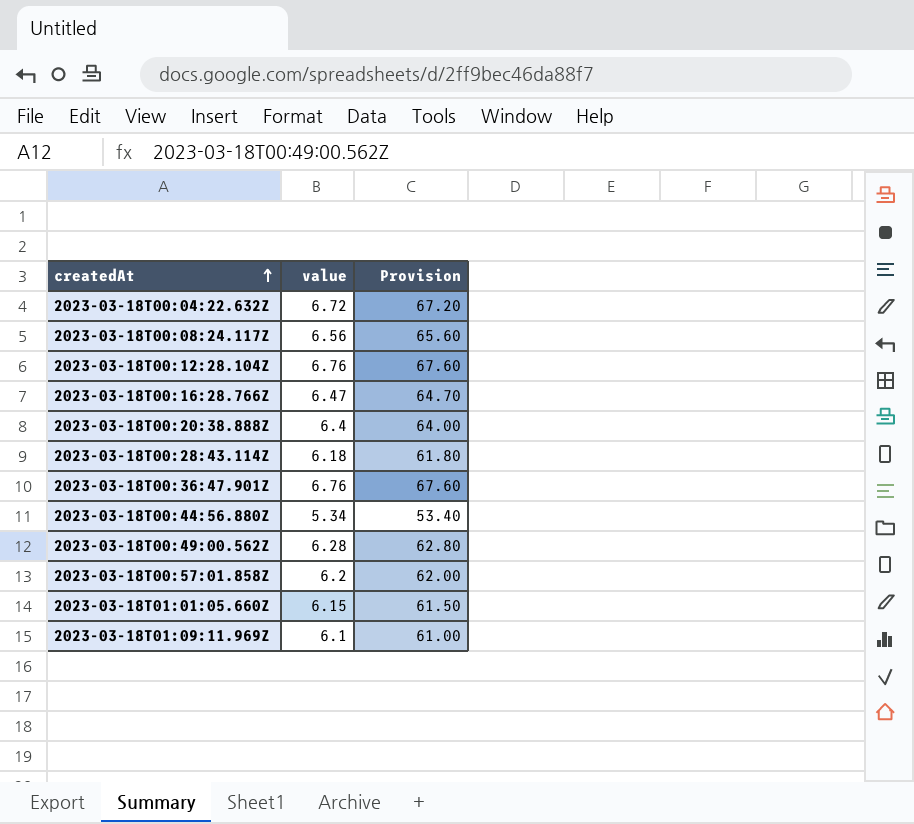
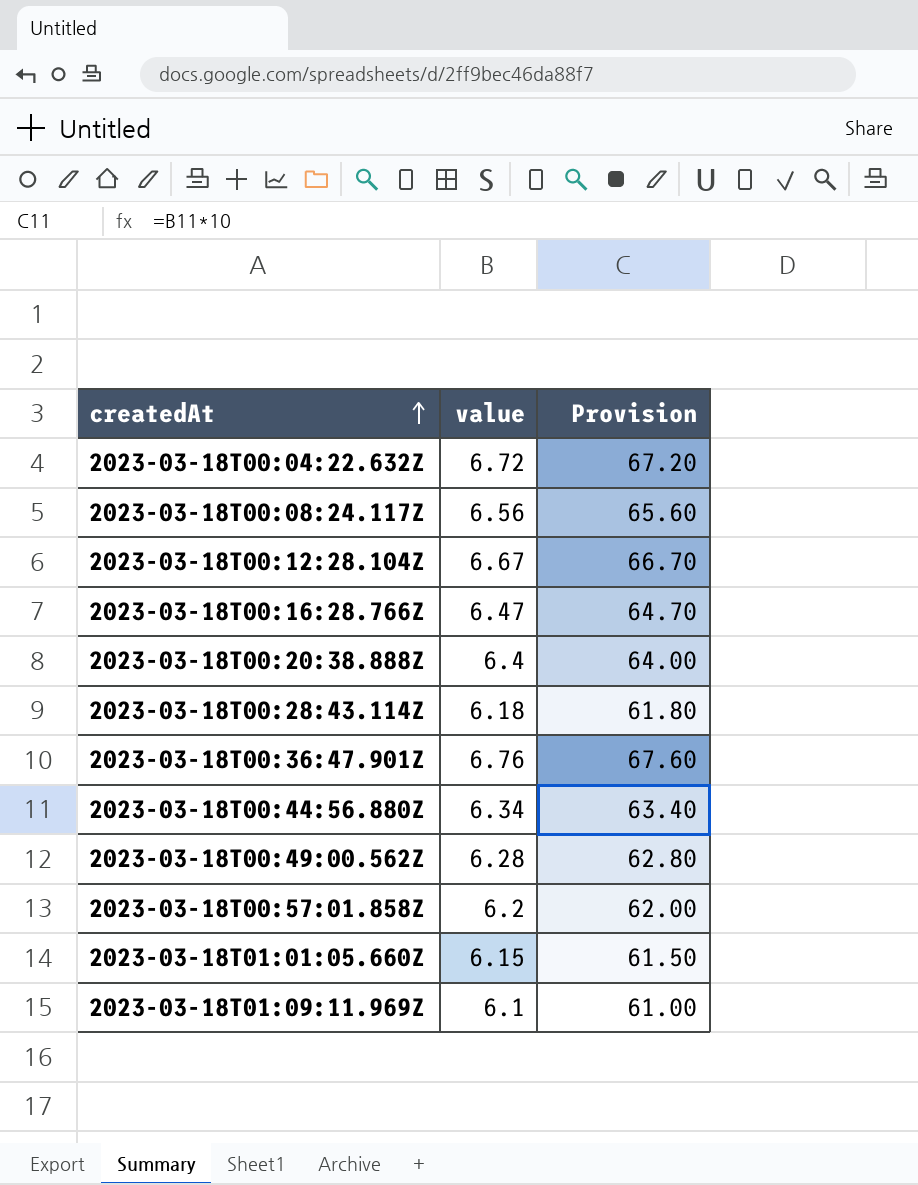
2023-03-18T00:12:28.104Z | value: 6.76 -> 6.67
2023-03-18T00:12:28.104Z | Provision: 67.60 -> 66.70
2023-03-18T00:44:56.880Z | value: 5.34 -> 6.34
2023-03-18T00:44:56.880Z | Provision: 53.40 -> 63.40

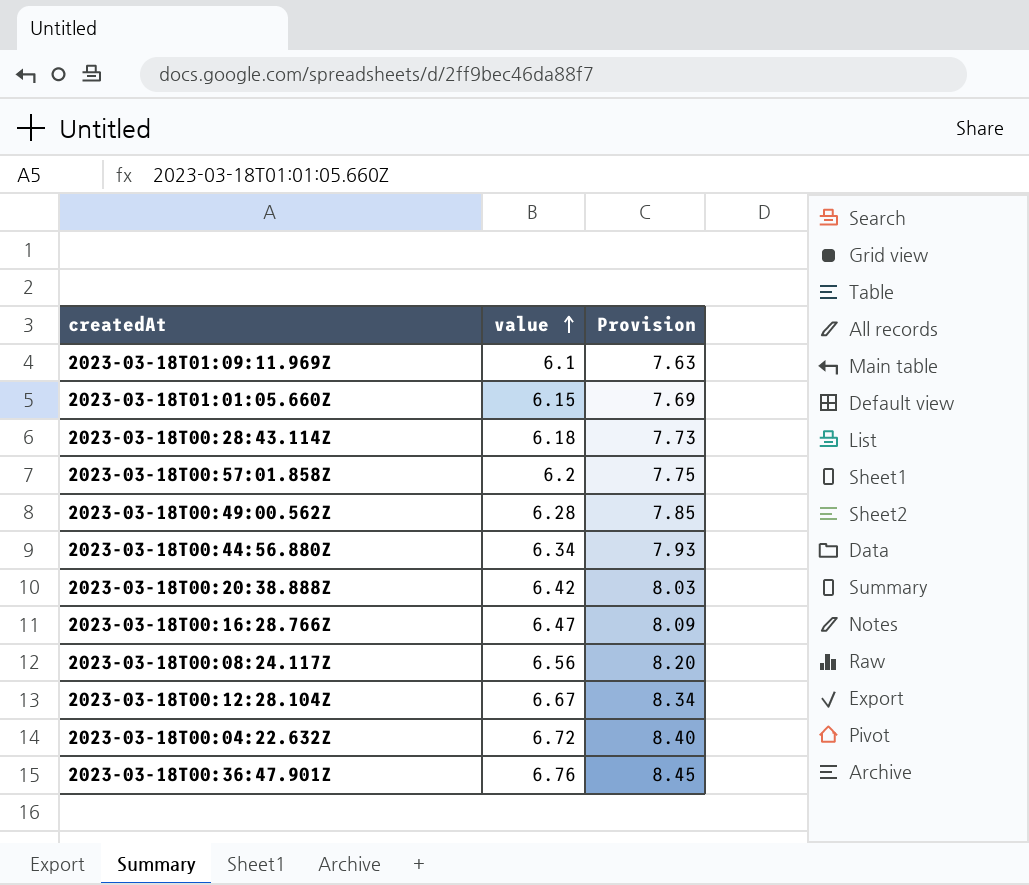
row order: createdAt ascending -> value ascending
column Provision | formula: [value] * 10 -> [value] * 1.25
2023-03-18T00:20:38.888Z | value: 6.4 -> 6.42

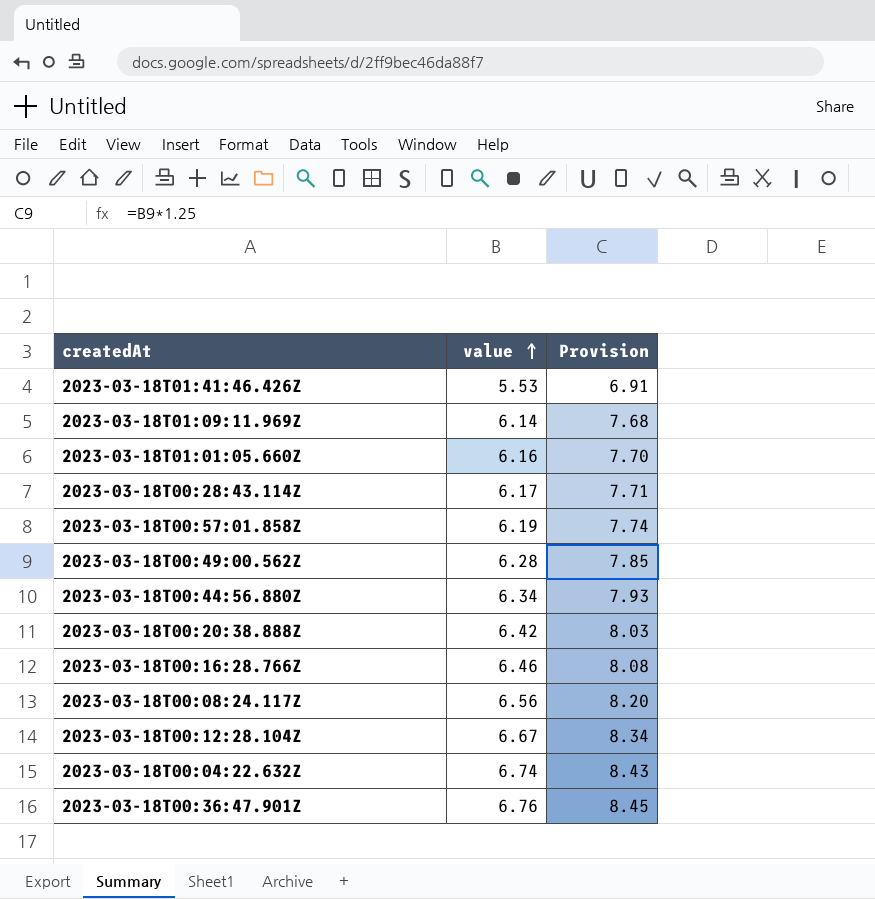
row 2023-03-18T01:41:46.426Z: none -> 5.53 | 6.91
2023-03-18T01:09:11.969Z | value: 6.1 -> 6.14
2023-03-18T01:09:11.969Z | Provision: 7.63 -> 7.68
2023-03-18T01:01:05.660Z | value: 6.15 -> 6.16
2023-03-18T01:01:05.660Z | Provision: 7.69 -> 7.70
2023-03-18T00:28:43.114Z | value: 6.18 -> 6.17
2023-03-18T00:28:43.114Z | Provision: 7.73 -> 7.71
2023-03-18T00:57:01.858Z | value: 6.2 -> 6.19
2023-03-18T00:57:01.858Z | Provision: 7.75 -> 7.74
2023-03-18T00:16:28.766Z | value: 6.47 -> 6.46
2023-03-18T00:16:28.766Z | Provision: 8.09 -> 8.08
2023-03-18T00:04:22.632Z | value: 6.72 -> 6.74
2023-03-18T00:04:22.632Z | Provision: 8.40 -> 8.43

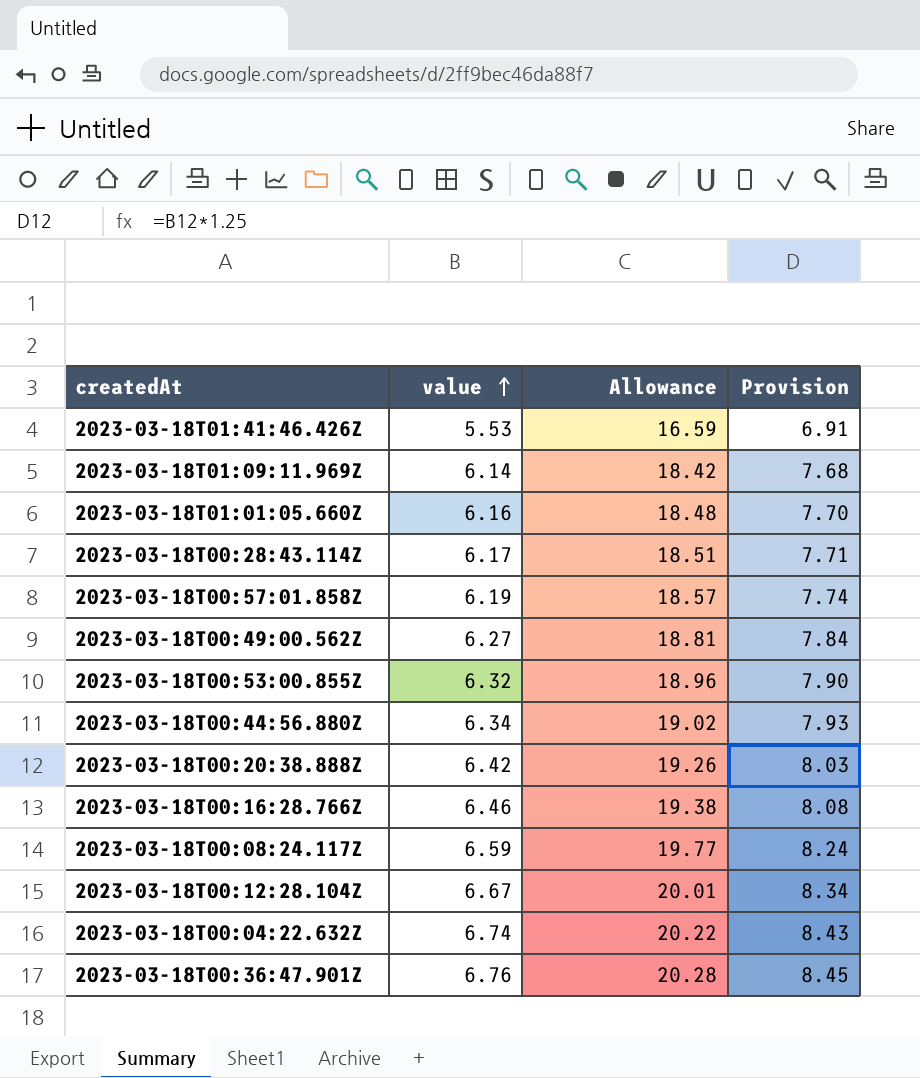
column Allowance | formula: none -> [value] * 3
2023-03-18T00:49:00.562Z | value: 6.28 -> 6.27
2023-03-18T00:49:00.562Z | Provision: 7.85 -> 7.84
row 2023-03-18T00:53:00.855Z: none -> 6.32 | 18.96 | 7.90
2023-03-18T00:08:24.117Z | value: 6.56 -> 6.59
2023-03-18T00:08:24.117Z | Provision: 8.20 -> 8.24

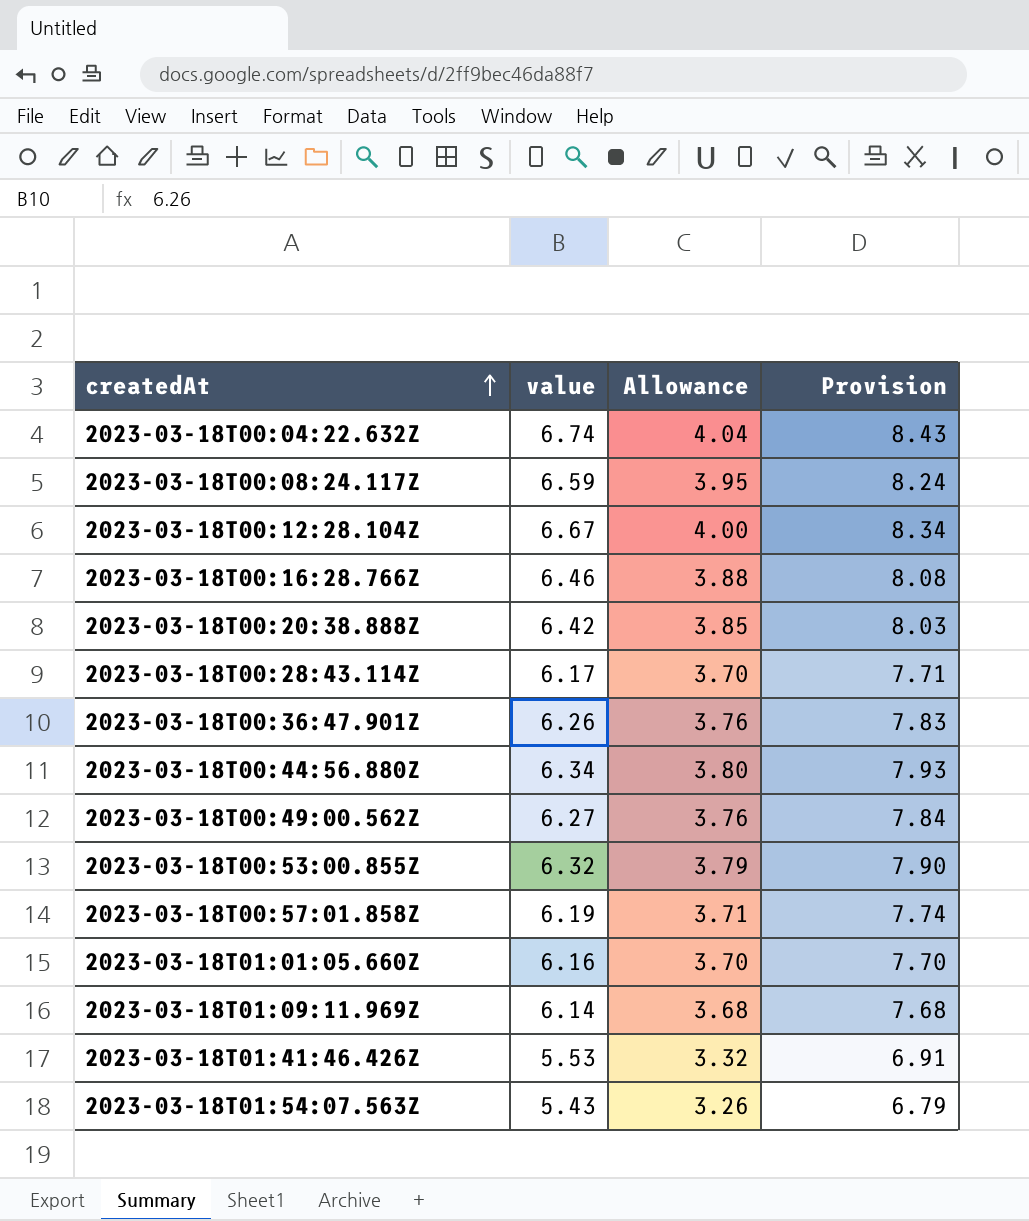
row order: value ascending -> createdAt ascending
column Allowance | formula: [value] * 3 -> [value] * 0.6
2023-03-18T00:36:47.901Z | value: 6.76 -> 6.26
2023-03-18T00:36:47.901Z | Provision: 8.45 -> 7.83
row 2023-03-18T01:54:07.563Z: none -> 5.43 | 3.26 | 6.79

